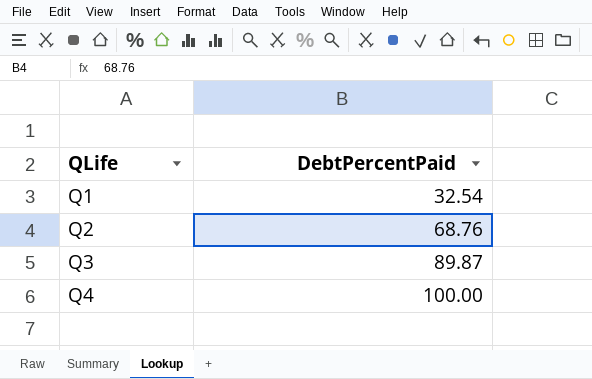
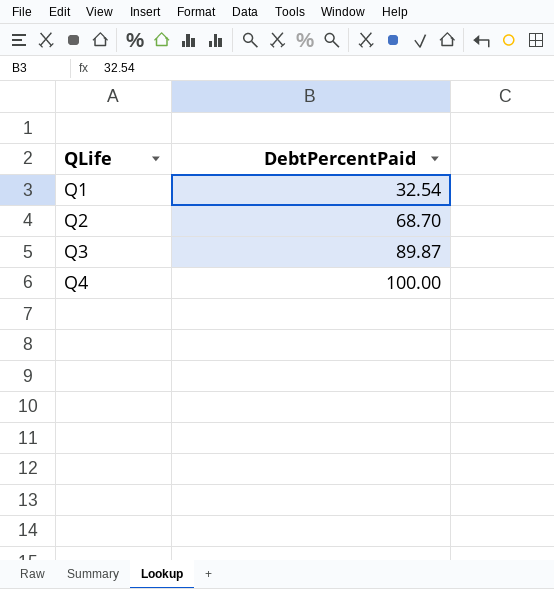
Q2 | DebtPercentPaid: 68.76 -> 68.70

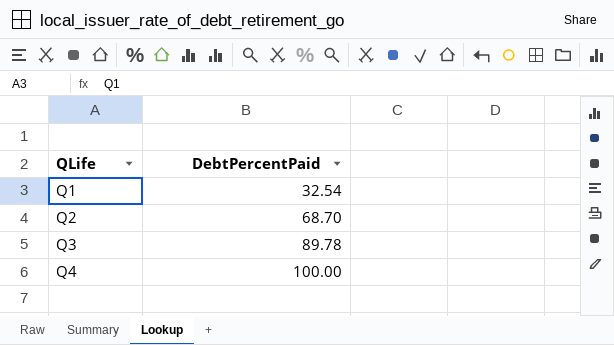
Q3 | DebtPercentPaid: 89.87 -> 89.78

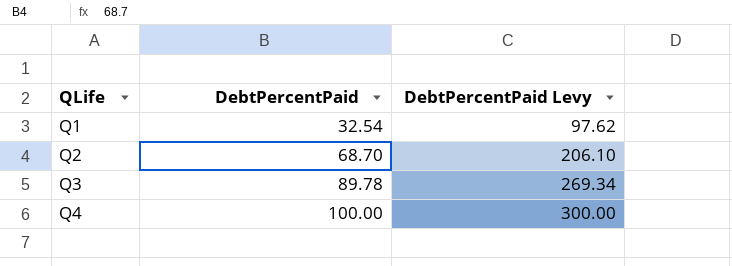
column DebtPercentPaid Levy | formula: none -> [DebtPercentPaid] * 3

